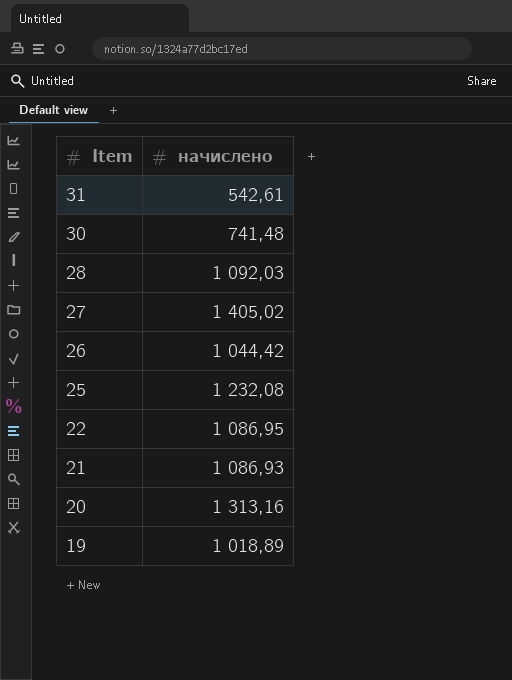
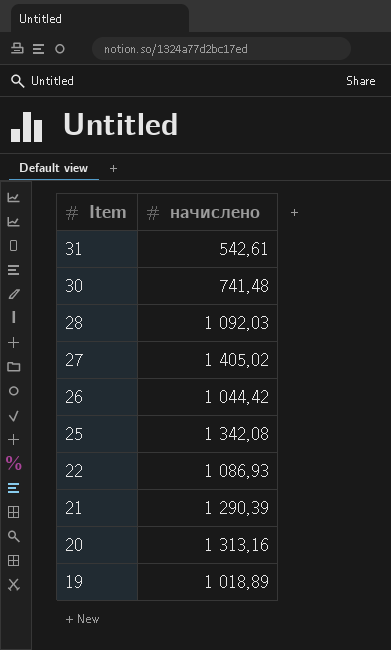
25 | начислено: 1 232,08 -> 1 342,08
22 | начислено: 1 086,95 -> 1 086,93
21 | начислено: 1 086,93 -> 1 290,39

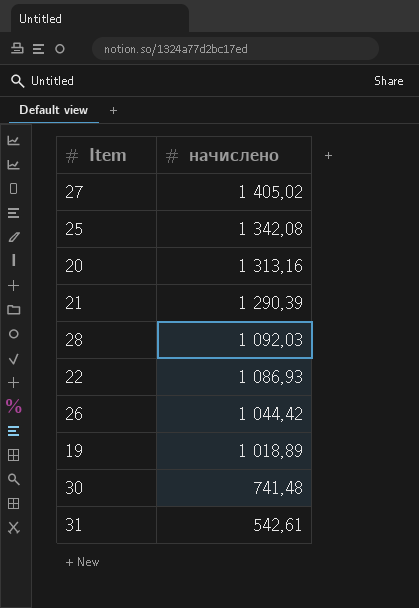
row order: Item descending -> начислено descending

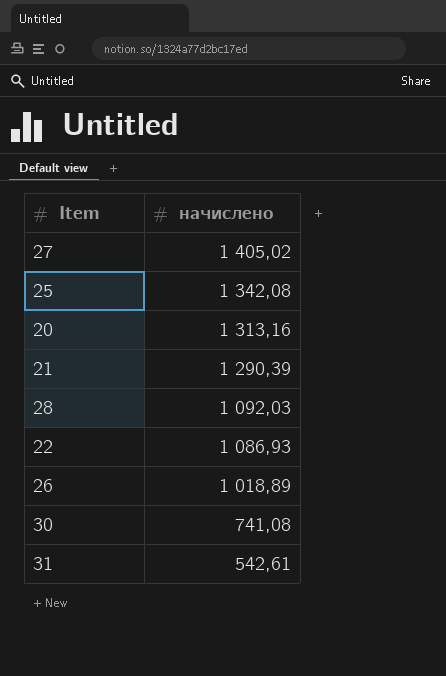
row 19: 1 018,89 -> none
26 | начислено: 1 044,42 -> 1 018,89
30 | начислено: 741,48 -> 741,08

